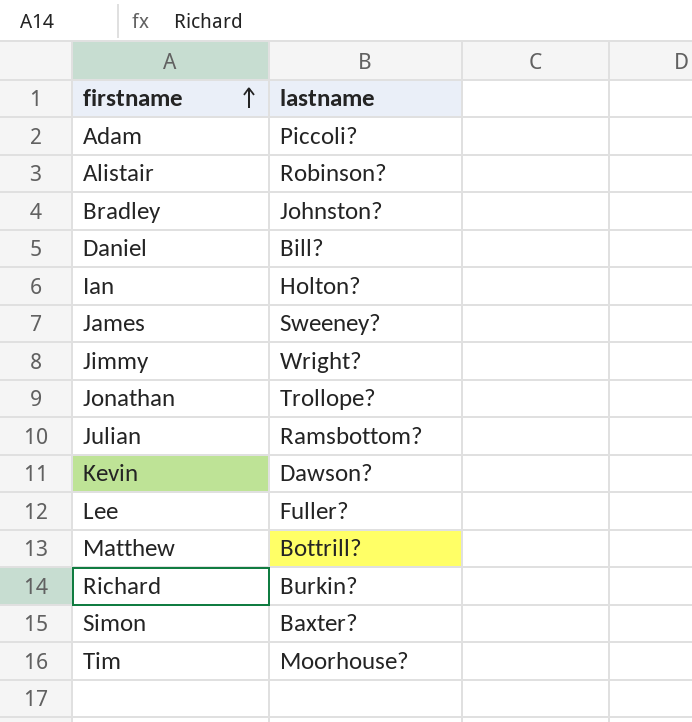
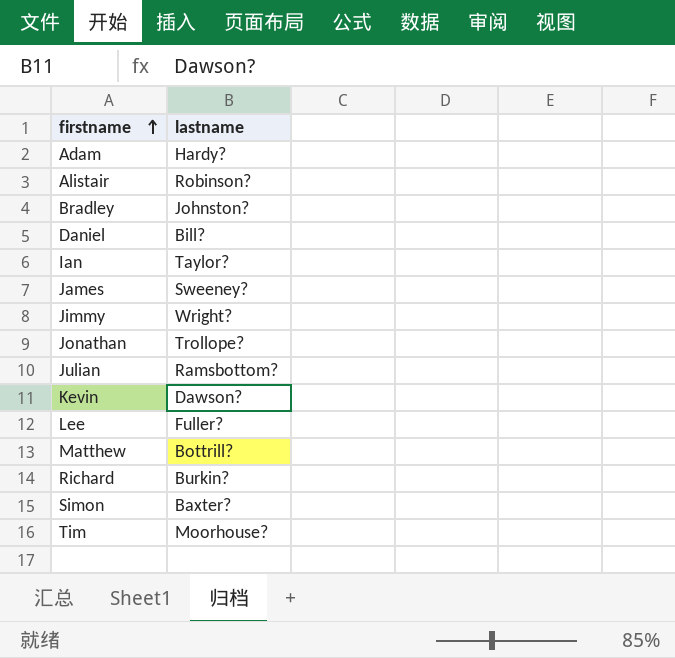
Adam | lastname: Piccoli? -> Hardy?
Ian | lastname: Holton? -> Taylor?

